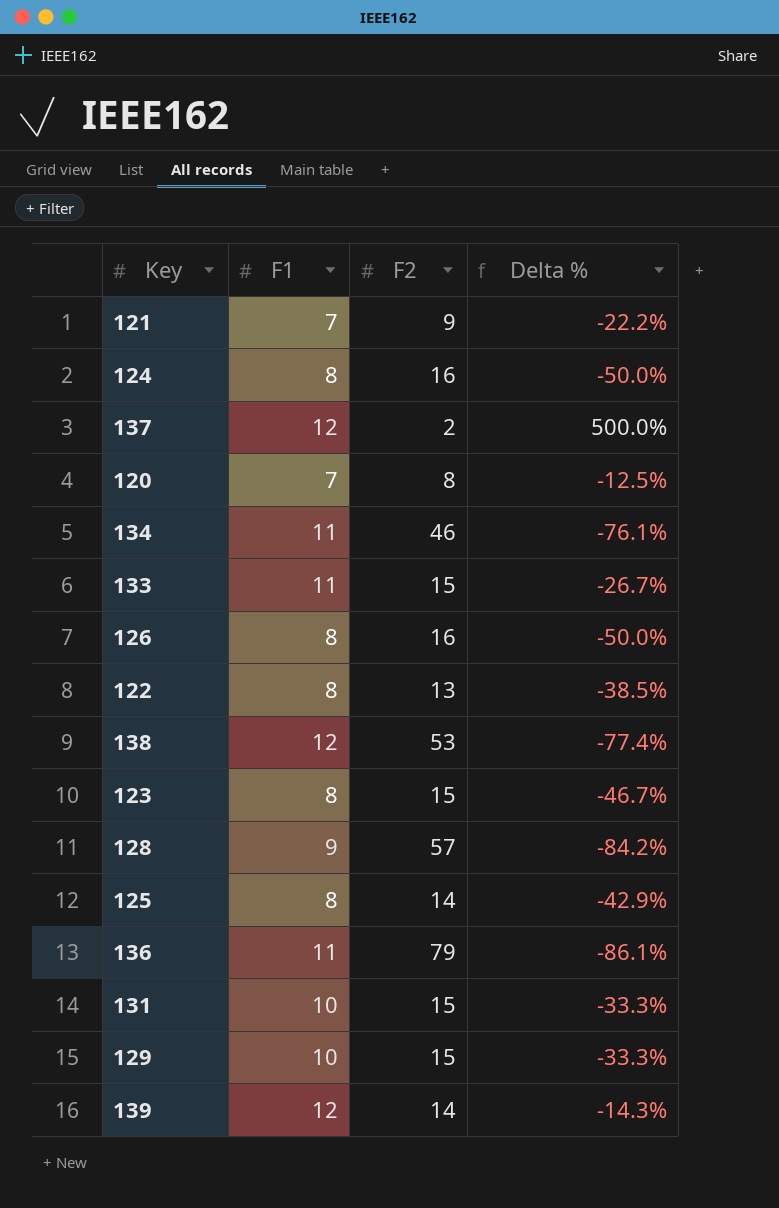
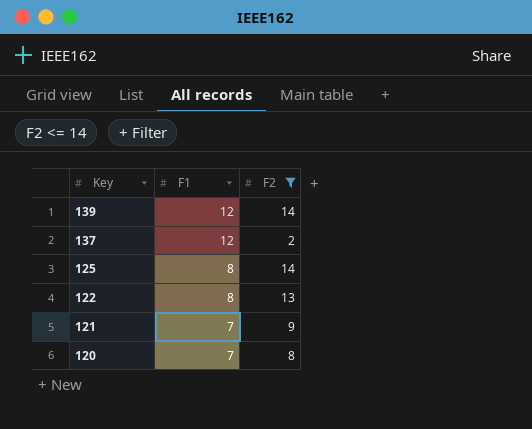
filter: none -> F2 <= 14
row order: none -> Key descending
column Delta % | formula: ([F1] - [F2]) / [F2] -> none

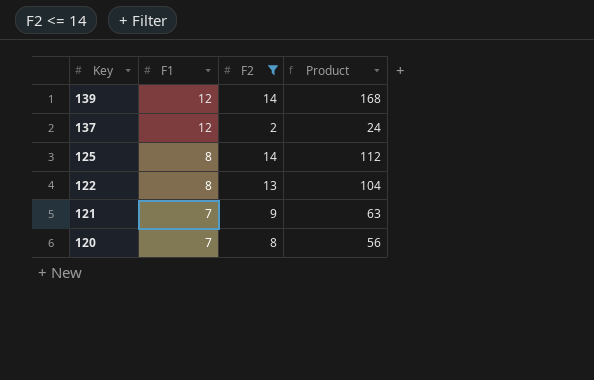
column Product | formula: none -> [F1] * [F2]

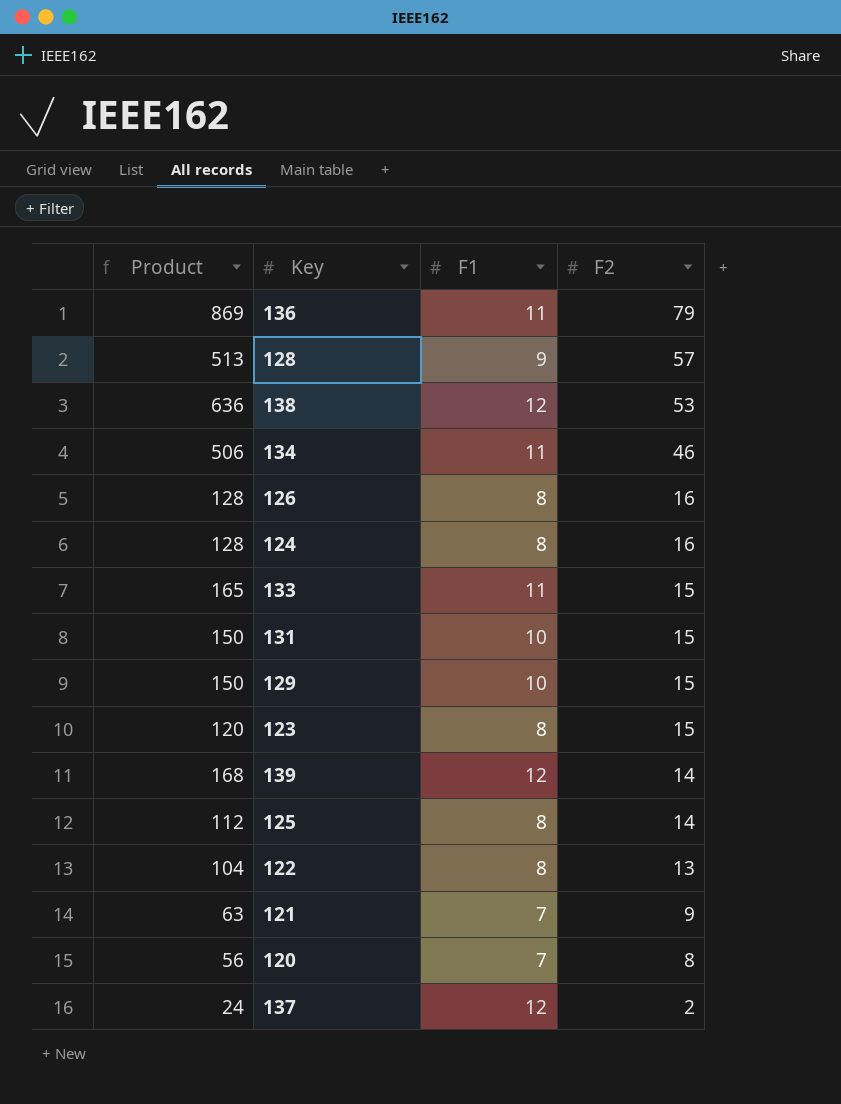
filter: F2 <= 14 -> none
row order: Key descending -> F2 descending
column Product | position: 4 -> 1

